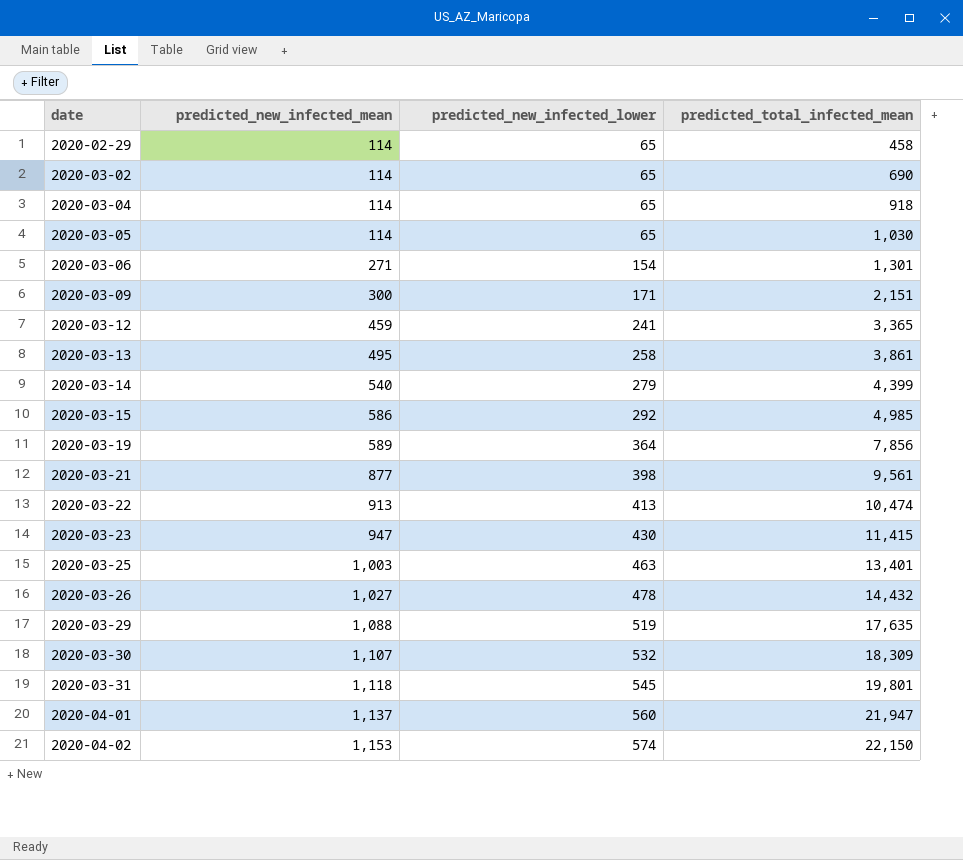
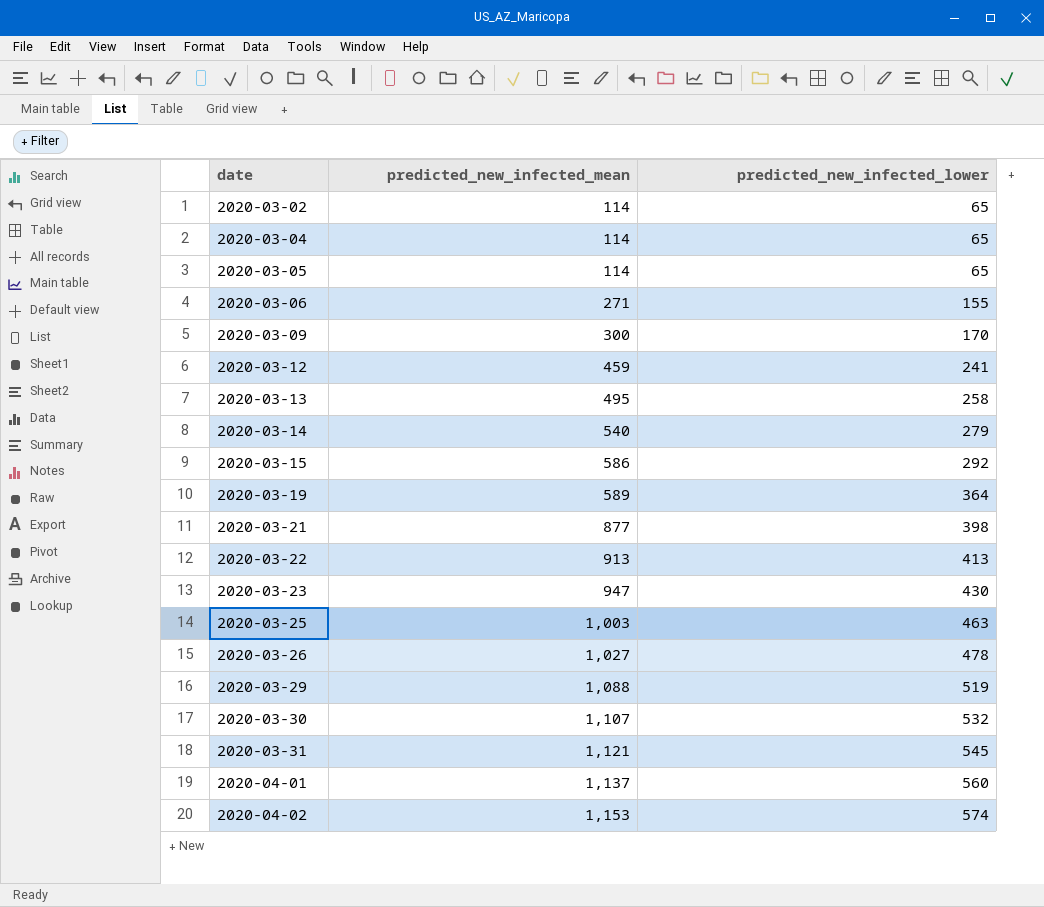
column predicted_total_infected_mean | position: 4 -> none
row 2020-02-29: 114 | 65 | 458 -> none
2020-03-06 | predicted_new_infected_lower: 154 -> 155
2020-03-09 | predicted_new_infected_lower: 171 -> 170
2020-03-31 | predicted_new_infected_mean: 1,118 -> 1,121

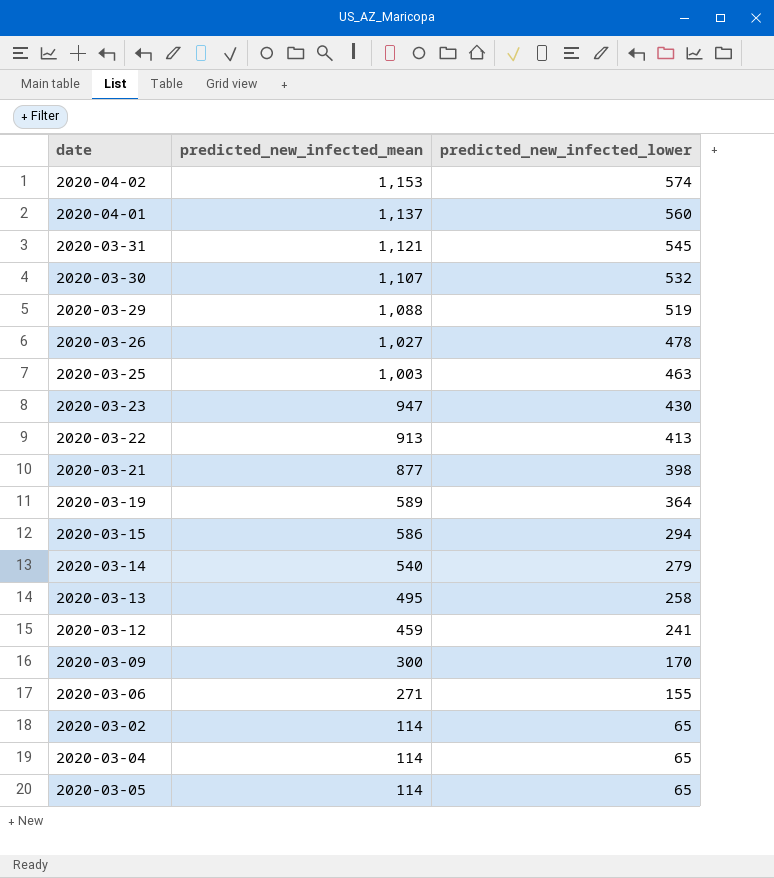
row order: date ascending -> predicted_new_infected_mean descending
2020-03-15 | predicted_new_infected_lower: 292 -> 294

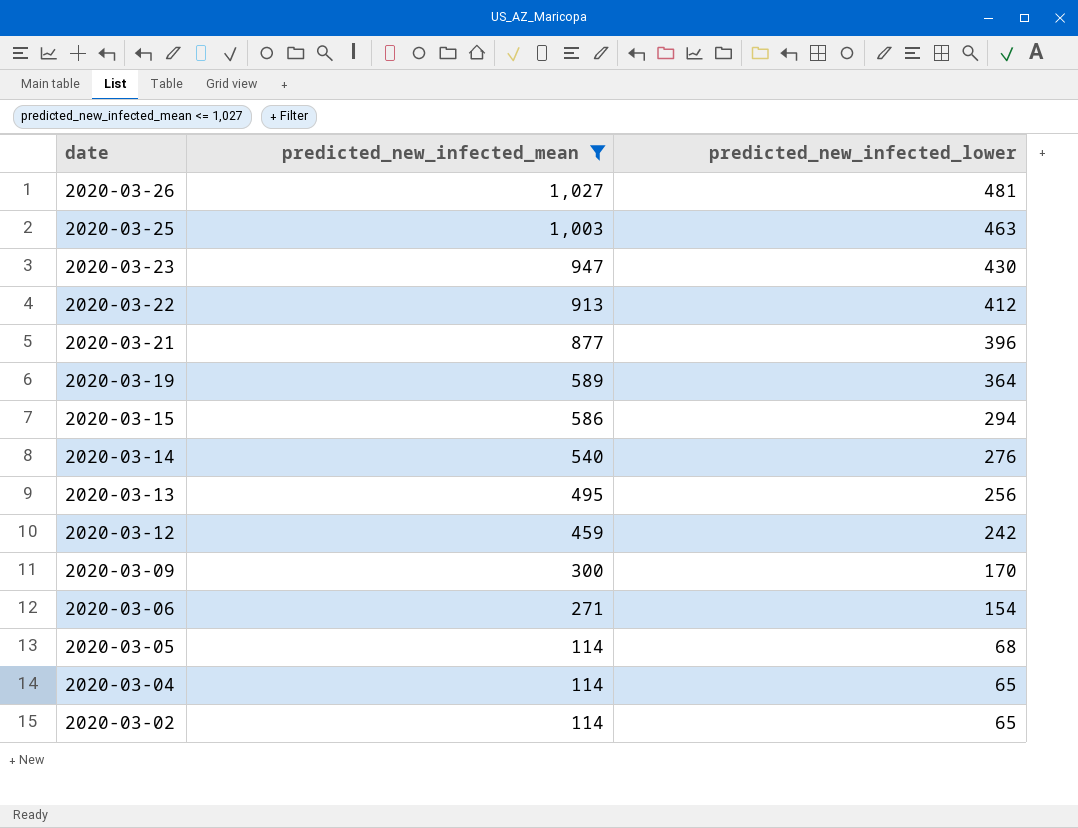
filter: none -> predicted_new_infected_mean <= 1,027
row order: predicted_new_infected_mean descending -> date descending
2020-03-26 | predicted_new_infected_lower: 478 -> 481
2020-03-22 | predicted_new_infected_lower: 413 -> 412
2020-03-21 | predicted_new_infected_lower: 398 -> 396
2020-03-14 | predicted_new_infected_lower: 279 -> 276
2020-03-13 | predicted_new_infected_lower: 258 -> 256
2020-03-12 | predicted_new_infected_lower: 241 -> 242
2020-03-06 | predicted_new_infected_lower: 155 -> 154
2020-03-05 | predicted_new_infected_lower: 65 -> 68

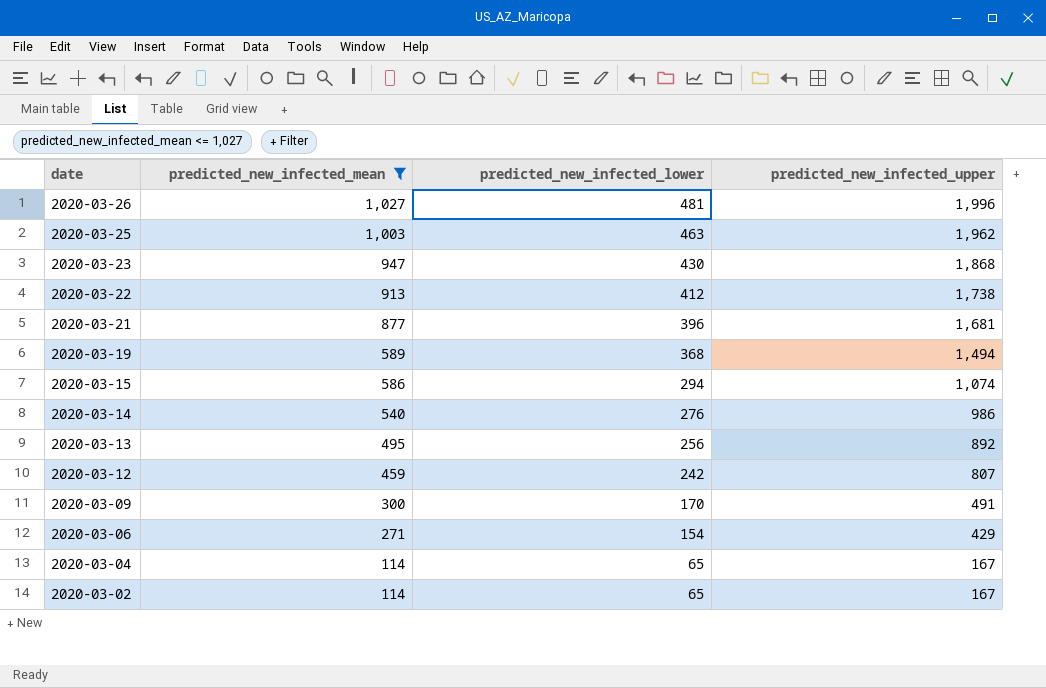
column predicted_new_infected_upper | position: none -> 4
row 2020-03-05: 114 | 68 -> none
2020-03-19 | predicted_new_infected_lower: 364 -> 368

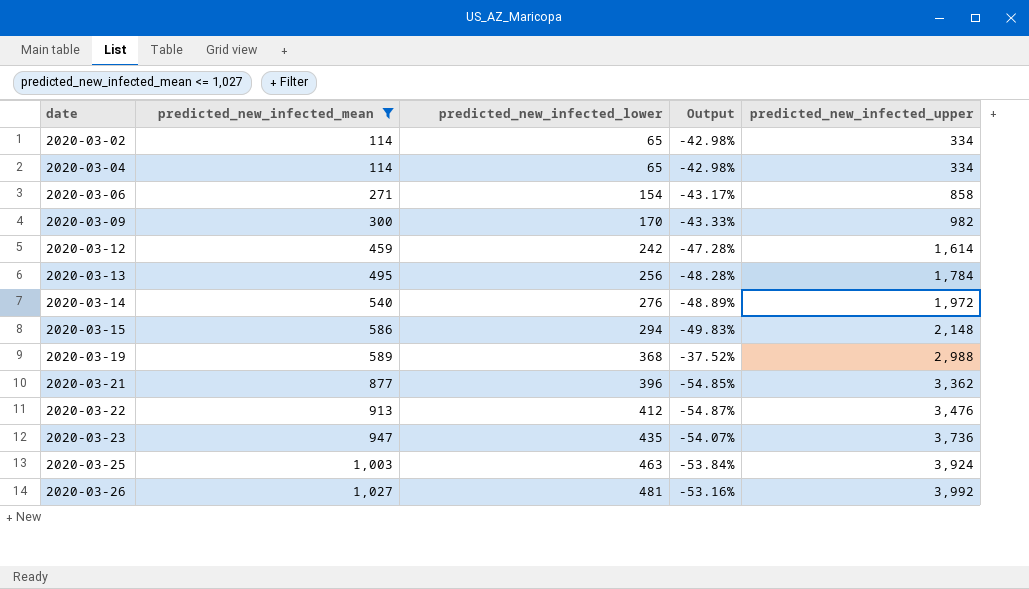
row order: date descending -> date ascending
column Output | formula: none -> ([predicted_new_infected_lower] - [predicted_new_infected_mean]) / [predicted_new_infected_mean]
2020-03-02 | predicted_new_infected_upper: 167 -> 334
2020-03-04 | predicted_new_infected_upper: 167 -> 334
2020-03-06 | predicted_new_infected_upper: 429 -> 858
2020-03-09 | predicted_new_infected_upper: 491 -> 982
2020-03-12 | predicted_new_infected_upper: 807 -> 1,614
2020-03-13 | predicted_new_infected_upper: 892 -> 1,784
2020-03-14 | predicted_new_infected_upper: 986 -> 1,972
2020-03-15 | predicted_new_infected_upper: 1,074 -> 2,148
2020-03-19 | predicted_new_infected_upper: 1,494 -> 2,988
2020-03-21 | predicted_new_infected_upper: 1,681 -> 3,362
2020-03-22 | predicted_new_infected_upper: 1,738 -> 3,476
2020-03-23 | predicted_new_infected_lower: 430 -> 435
2020-03-23 | predicted_new_infected_upper: 1,868 -> 3,736
2020-03-25 | predicted_new_infected_upper: 1,962 -> 3,924
2020-03-26 | predicted_new_infected_upper: 1,996 -> 3,992

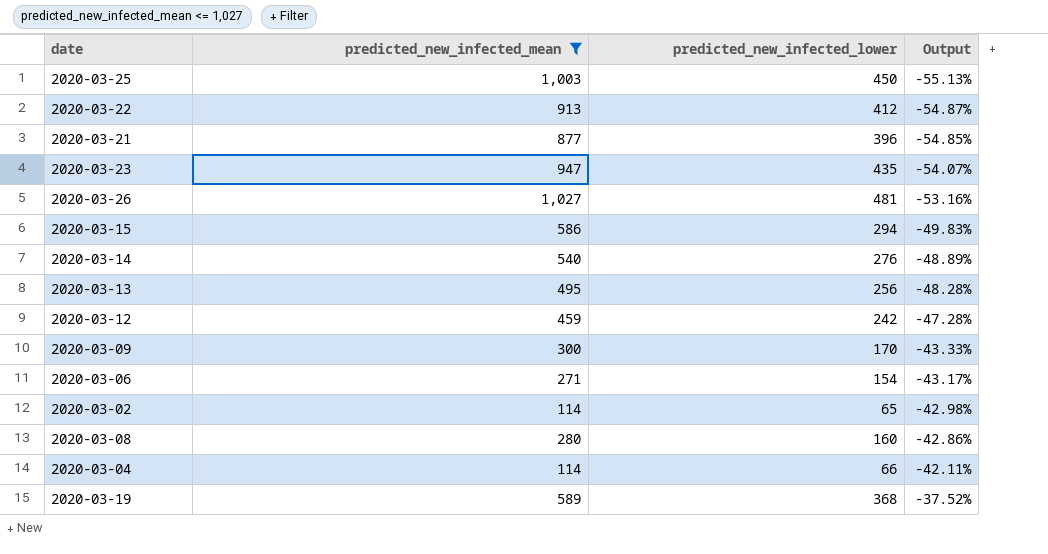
row order: date ascending -> Output ascending
column predicted_new_infected_upper | position: 5 -> none
2020-03-25 | predicted_new_infected_lower: 463 -> 450
2020-03-25 | Output: -53.84% -> -55.13%
row 2020-03-08: none -> 280 | 160 | -42.86%
2020-03-04 | predicted_new_infected_lower: 65 -> 66
2020-03-04 | Output: -42.98% -> -42.11%

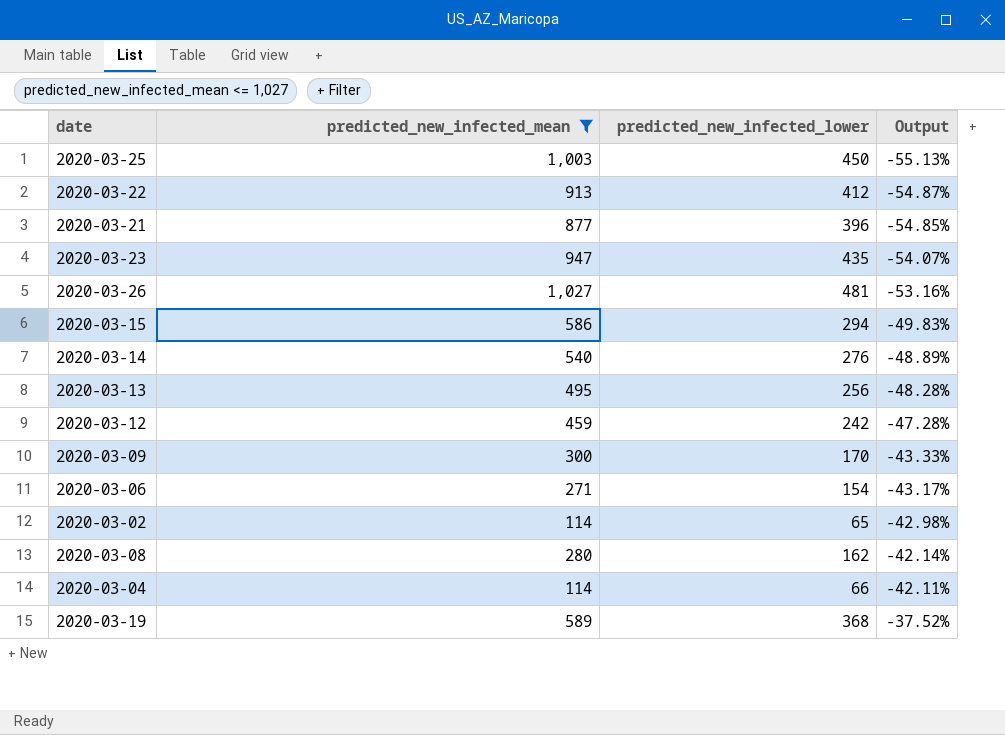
2020-03-08 | predicted_new_infected_lower: 160 -> 162
2020-03-08 | Output: -42.86% -> -42.14%

